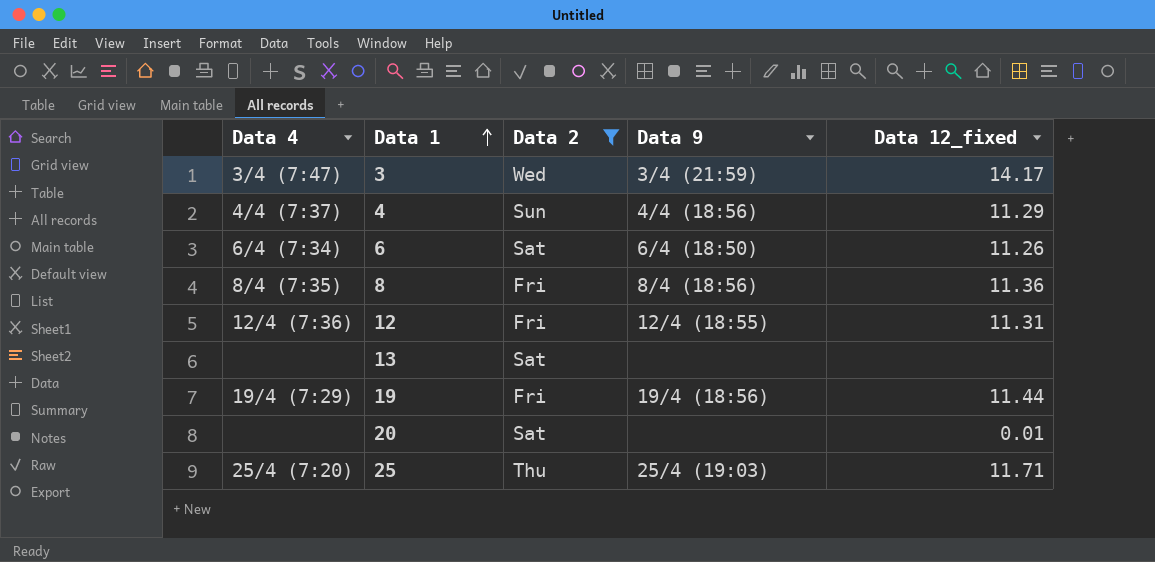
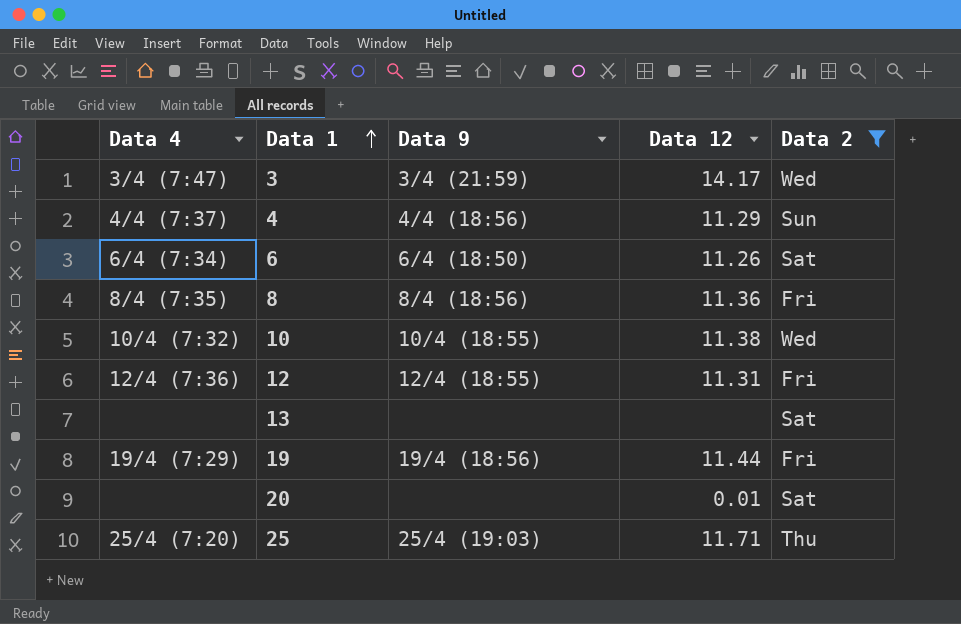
column name: Data 12_fixed -> Data 12
column Data 2 | position: 3 -> 5
row 10: none -> 10/4 (7:32) | 10/4 (18:55) | 11.38 | Wed

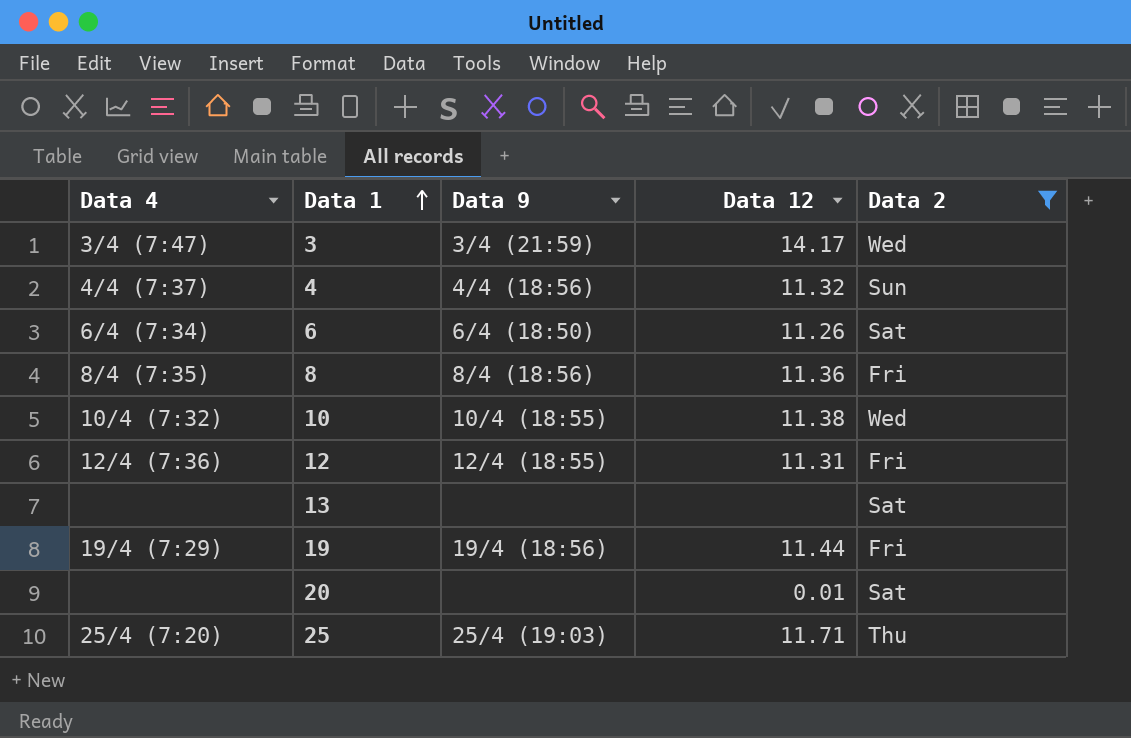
4 | Data 12: 11.29 -> 11.32

